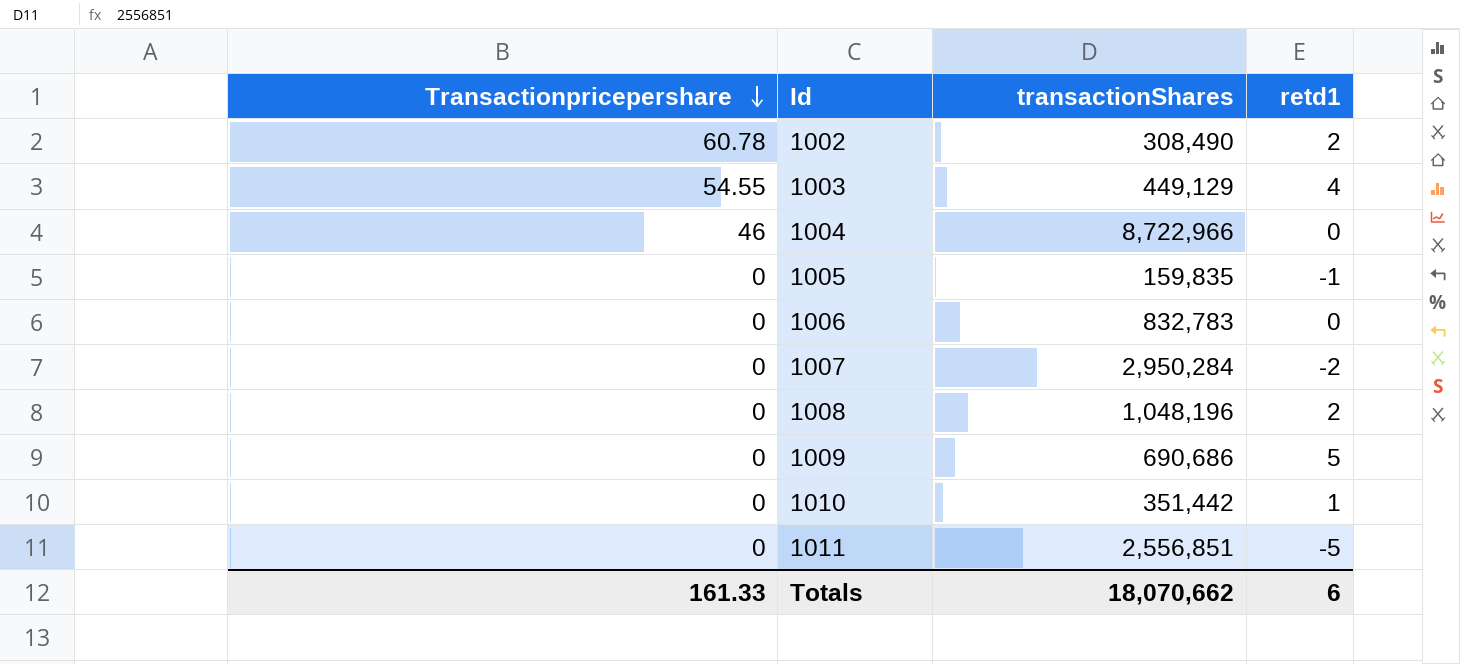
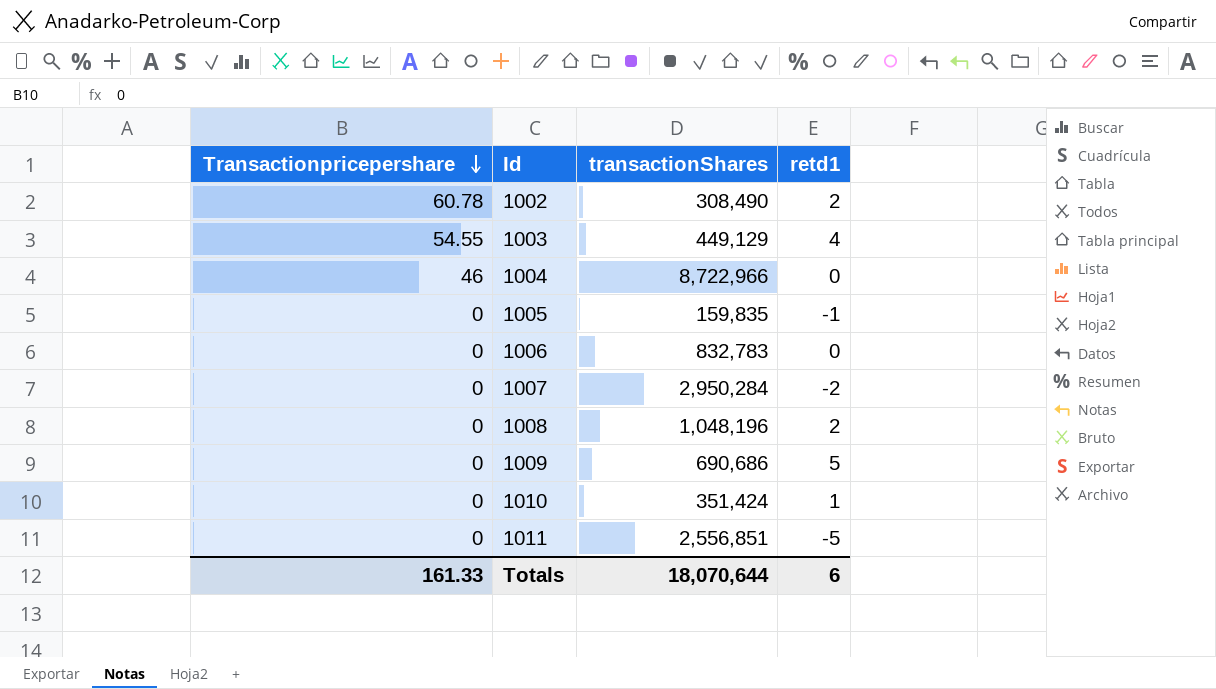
1010 | transactionShares: 351,442 -> 351,424
Totals | transactionShares: 18,070,662 -> 18,070,644

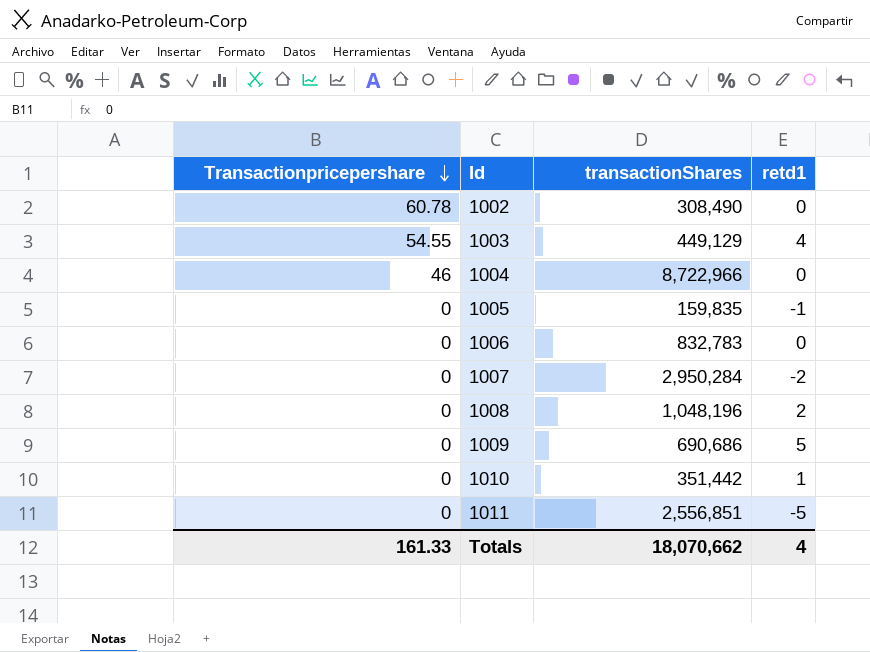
1002 | retd1: 2 -> 0
1010 | transactionShares: 351,424 -> 351,442
Totals | transactionShares: 18,070,644 -> 18,070,662
Totals | retd1: 6 -> 4

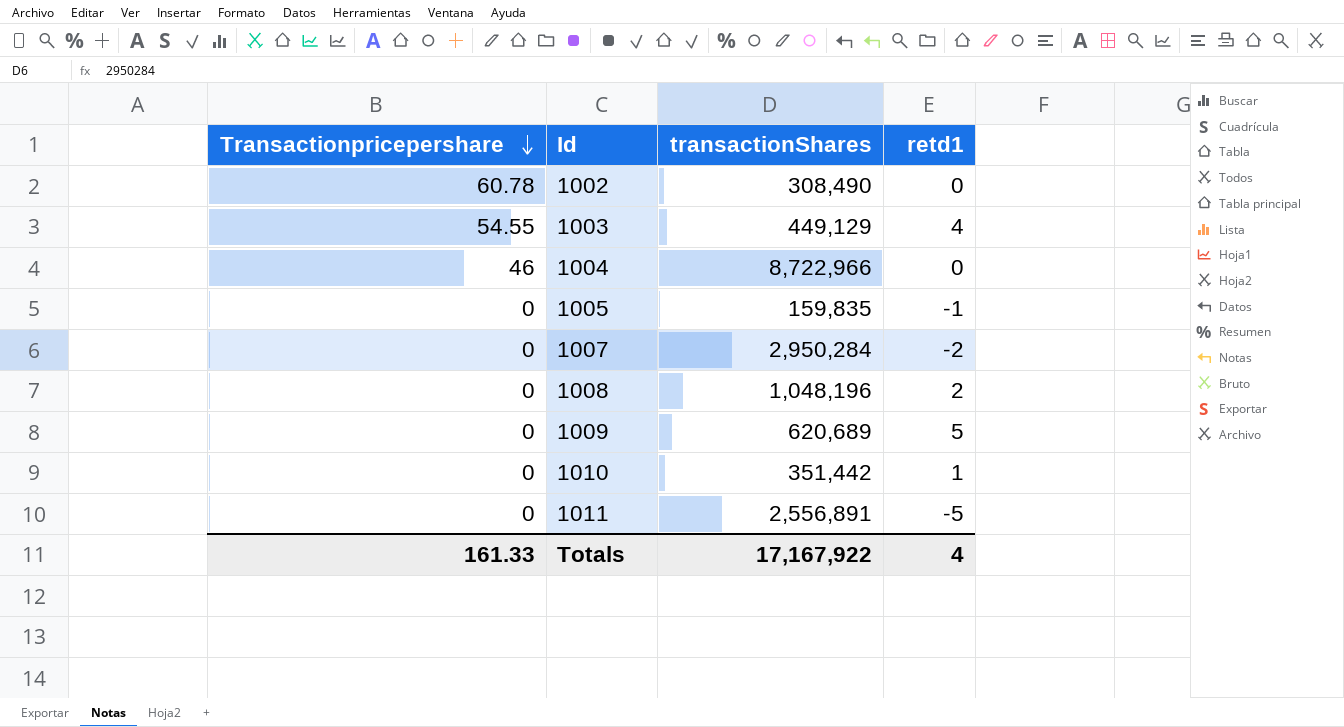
row 1006: 0 | 832,783 | 0 -> none
1009 | transactionShares: 690,686 -> 620,689
1011 | transactionShares: 2,556,851 -> 2,556,891
Totals | transactionShares: 18,070,662 -> 17,167,922

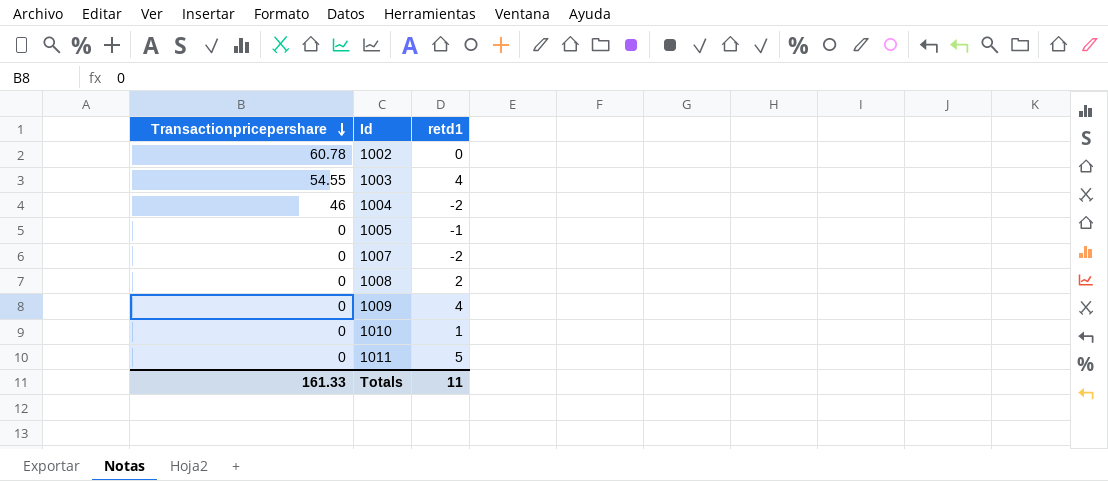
column transactionShares | position: 3 -> none
1004 | retd1: 0 -> -2
1009 | retd1: 5 -> 4
1011 | retd1: -5 -> 5
Totals | retd1: 4 -> 11

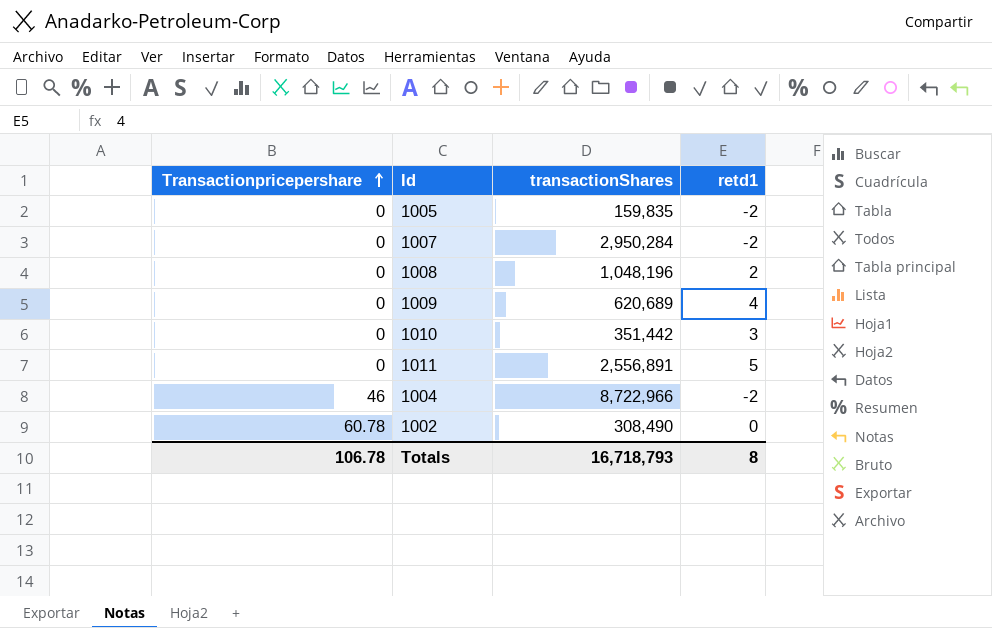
row order: Transactionpricepershare descending -> Transactionpricepershare ascending
column transactionShares | position: none -> 3
row 1003: 54.55 | 4 -> none
1005 | retd1: -1 -> -2
1010 | retd1: 1 -> 3
Totals | Transactionpricepershare: 161.33 -> 106.78
Totals | retd1: 11 -> 8

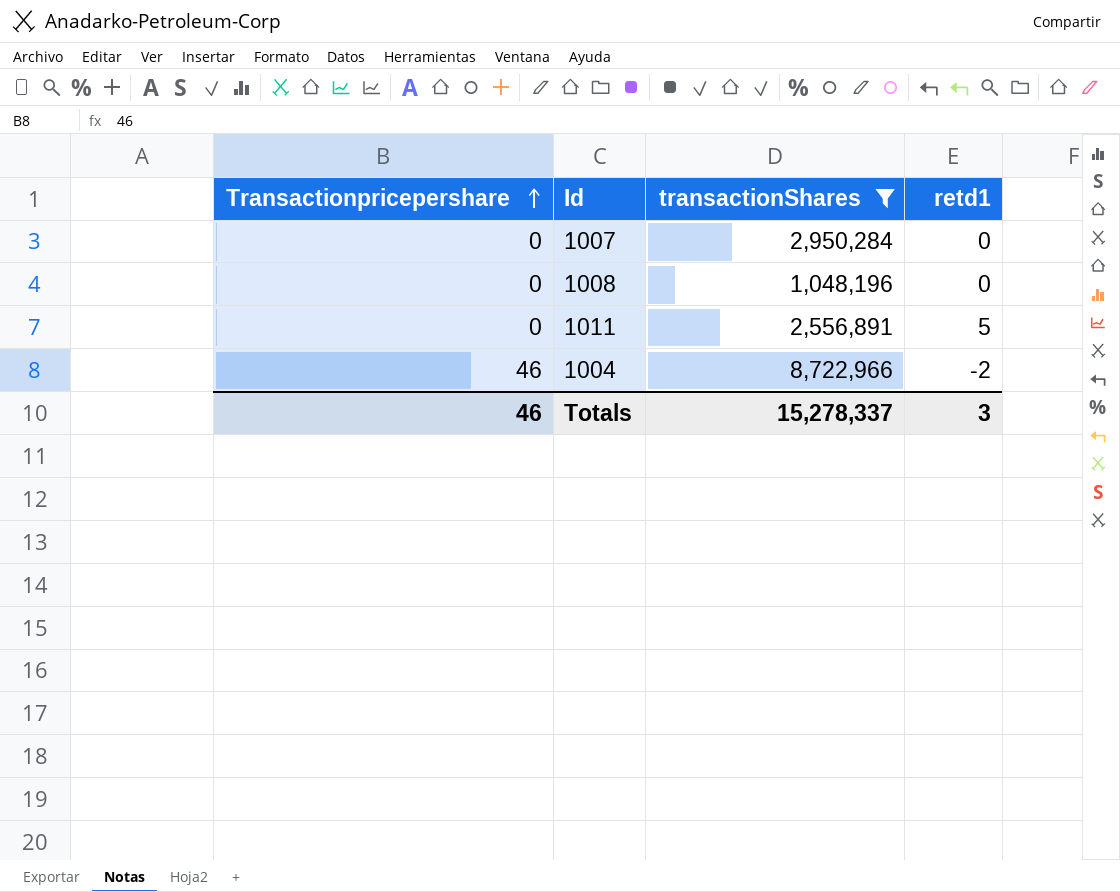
filter: none -> transactionShares >= 1,048,196
1007 | retd1: -2 -> 0
1008 | retd1: 2 -> 0
Totals | Transactionpricepershare: 106.78 -> 46
Totals | transactionShares: 16,718,793 -> 15,278,337
Totals | retd1: 8 -> 3

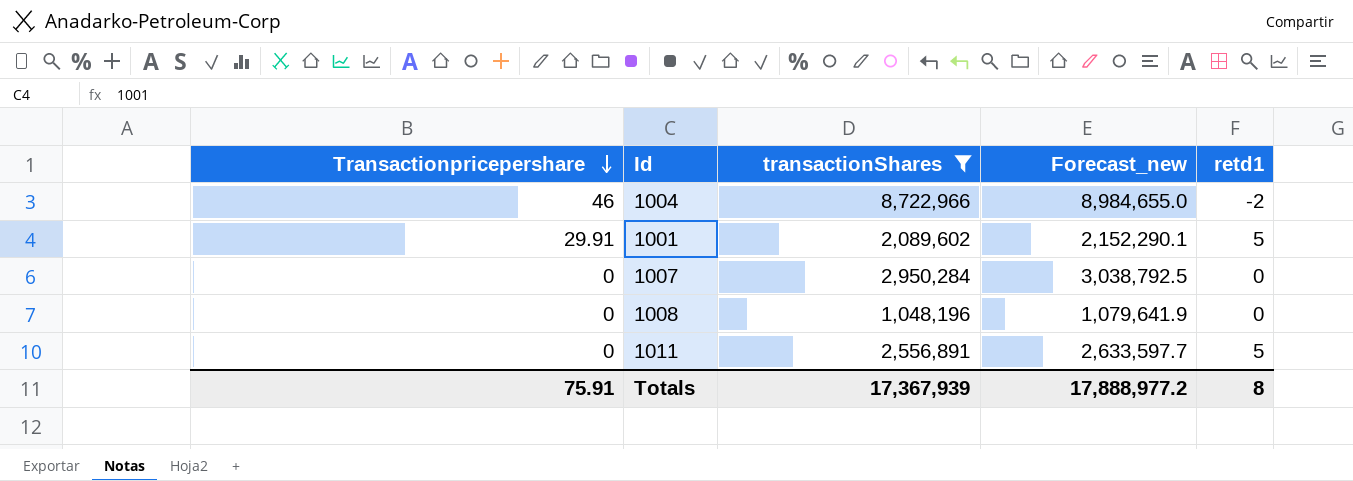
row order: Transactionpricepershare ascending -> Transactionpricepershare descending
column Forecast_new | formula: none -> [transactionShares] * 1.03
row 1001: none -> 29.91 | 2,089,602 | 2,152,290.1 | 5
Totals | Transactionpricepershare: 46 -> 75.91
Totals | transactionShares: 15,278,337 -> 17,367,939
Totals | retd1: 3 -> 8

